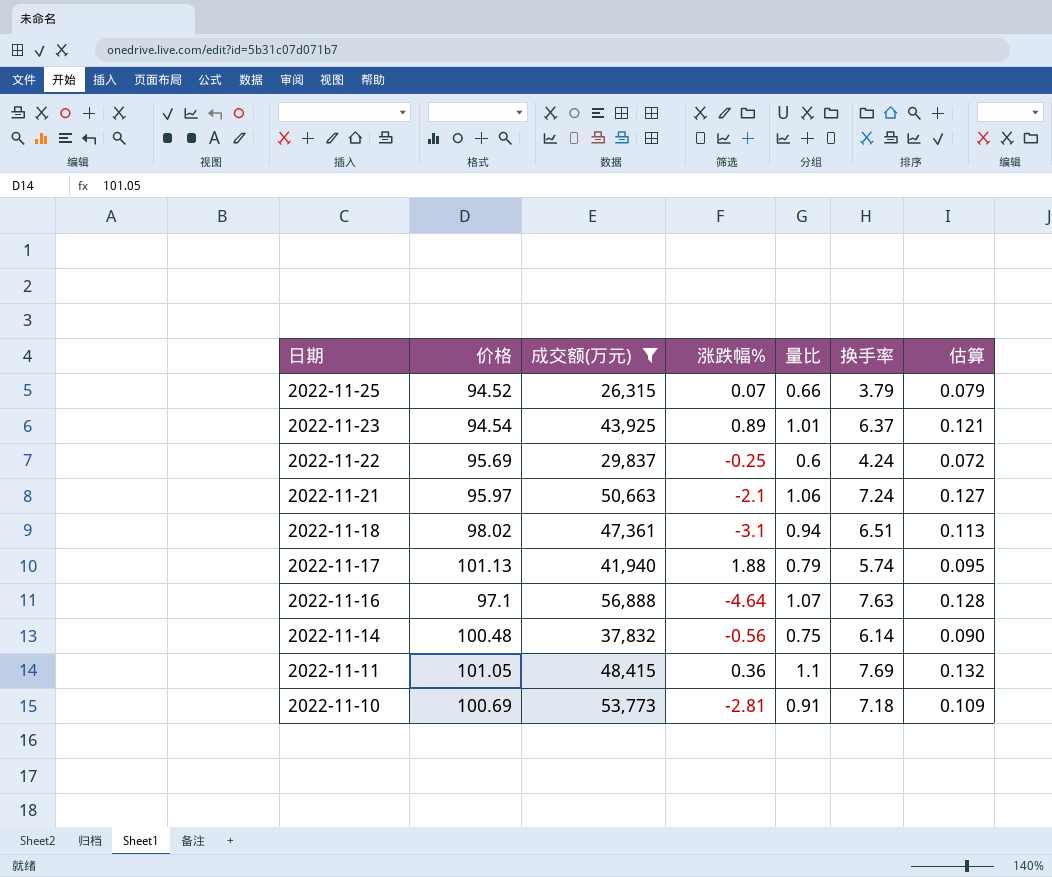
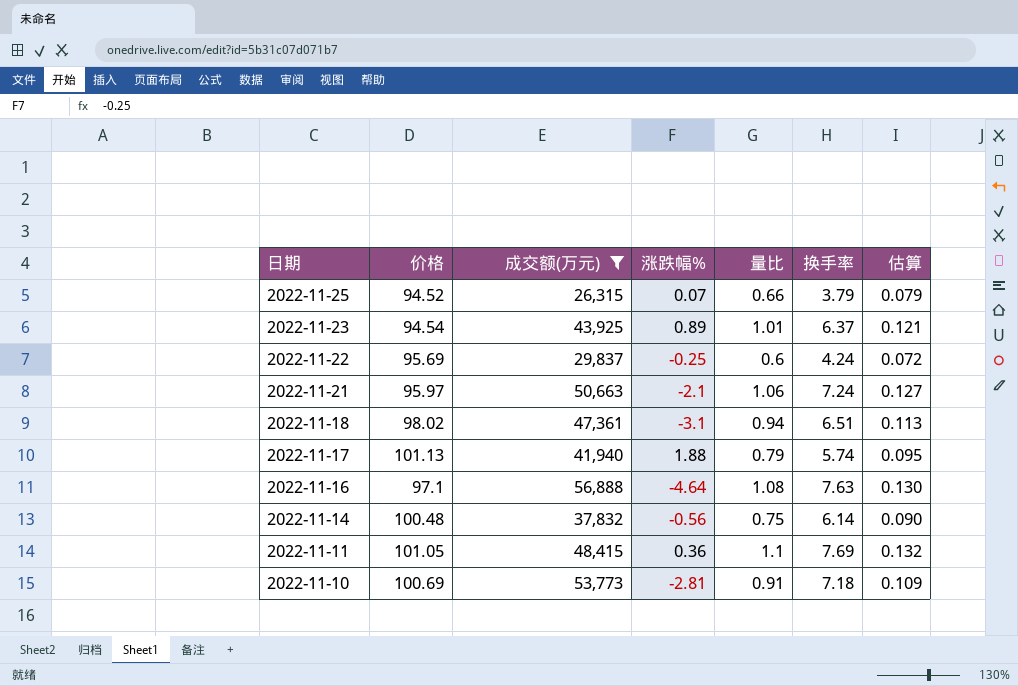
2022-11-16 | 量比: 1.07 -> 1.08
2022-11-16 | 估算: 0.128 -> 0.130

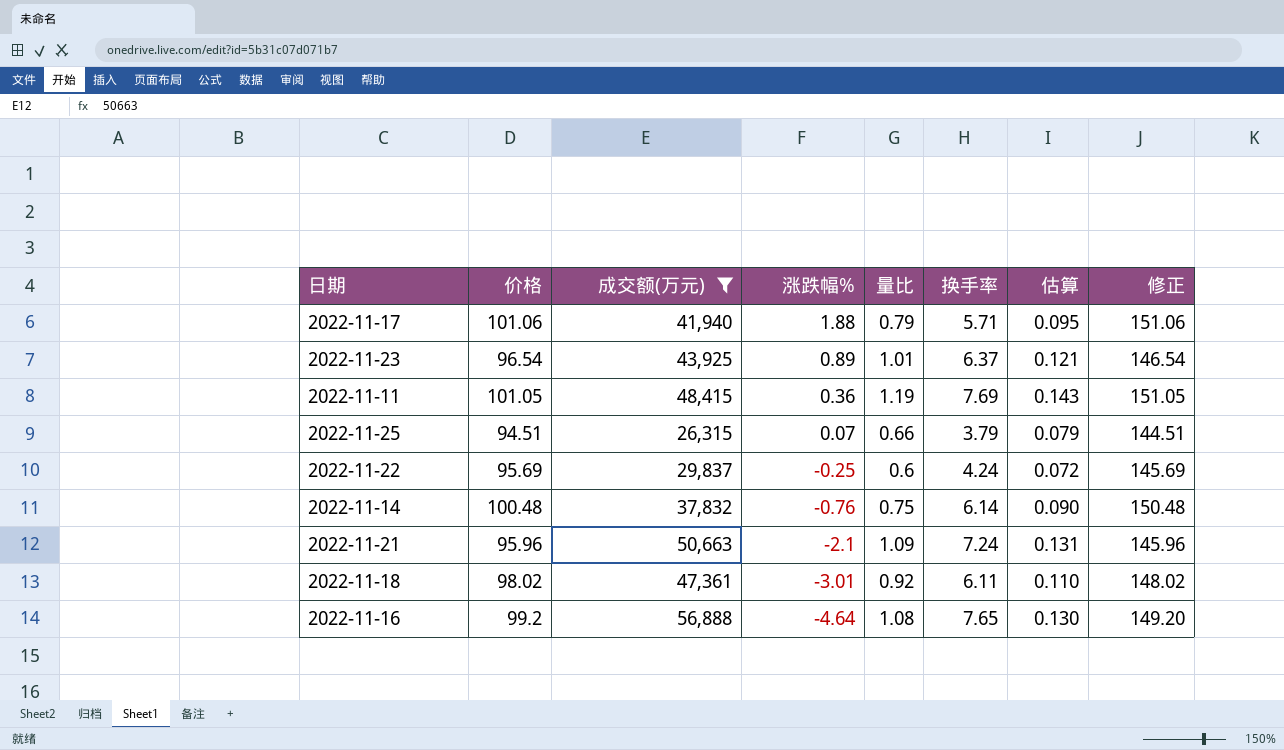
row order: 日期 descending -> 涨跌幅% descending
column 修正 | formula: none -> [价格] + 50
row 2022-11-10: 100.69 | 53,773 | -2.81 | 0.91 | 7.18 | 0.109 -> none
2022-11-17 | 价格: 101.13 -> 101.06
2022-11-17 | 换手率: 5.74 -> 5.71
2022-11-23 | 价格: 94.54 -> 96.54
2022-11-11 | 量比: 1.1 -> 1.19
2022-11-11 | 估算: 0.132 -> 0.143
2022-11-25 | 价格: 94.52 -> 94.51
2022-11-14 | 涨跌幅%: -0.56 -> -0.76
2022-11-21 | 价格: 95.97 -> 95.96
2022-11-21 | 量比: 1.06 -> 1.09
2022-11-21 | 估算: 0.127 -> 0.131
2022-11-18 | 涨跌幅%: -3.1 -> -3.01
2022-11-18 | 量比: 0.94 -> 0.92
2022-11-18 | 换手率: 6.51 -> 6.11
2022-11-18 | 估算: 0.113 -> 0.110
2022-11-16 | 价格: 97.1 -> 99.2
2022-11-16 | 换手率: 7.63 -> 7.65

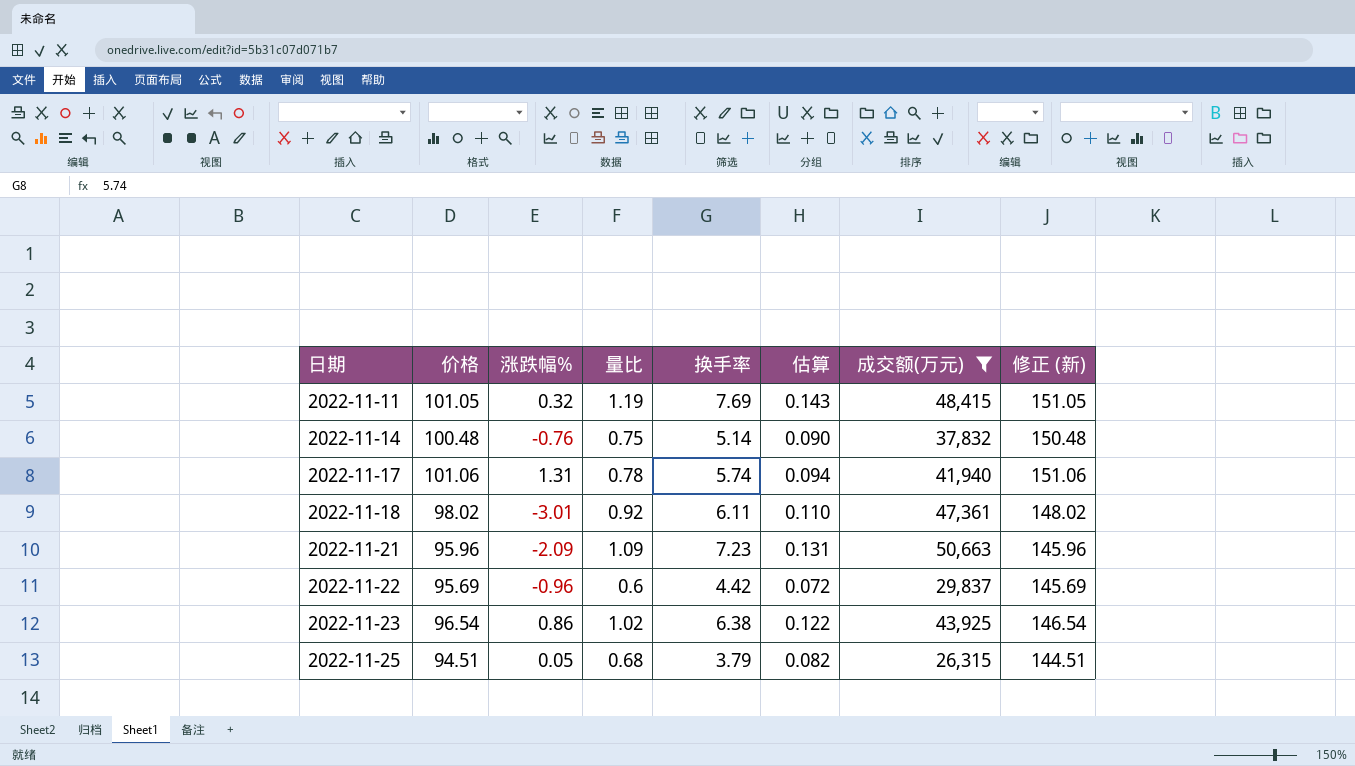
row order: 涨跌幅% descending -> 日期 ascending
column 成交额(万元) | position: 3 -> 7
column name: 修正 -> 修正 (新)
row 2022-11-16: 99.2 | 56,888 | -4.64 | 1.08 | 7.65 | 0.130 | 149.20 -> none
2022-11-11 | 涨跌幅%: 0.36 -> 0.32
2022-11-14 | 换手率: 6.14 -> 5.14
2022-11-17 | 涨跌幅%: 1.88 -> 1.31
2022-11-17 | 量比: 0.79 -> 0.78
2022-11-17 | 换手率: 5.71 -> 5.74
2022-11-17 | 估算: 0.095 -> 0.094
2022-11-21 | 涨跌幅%: -2.1 -> -2.09
2022-11-21 | 换手率: 7.24 -> 7.23
2022-11-22 | 涨跌幅%: -0.25 -> -0.96
2022-11-22 | 换手率: 4.24 -> 4.42
2022-11-23 | 涨跌幅%: 0.89 -> 0.86
2022-11-23 | 量比: 1.01 -> 1.02
2022-11-23 | 换手率: 6.37 -> 6.38
2022-11-23 | 估算: 0.121 -> 0.122
2022-11-25 | 涨跌幅%: 0.07 -> 0.05
2022-11-25 | 量比: 0.66 -> 0.68
2022-11-25 | 估算: 0.079 -> 0.082

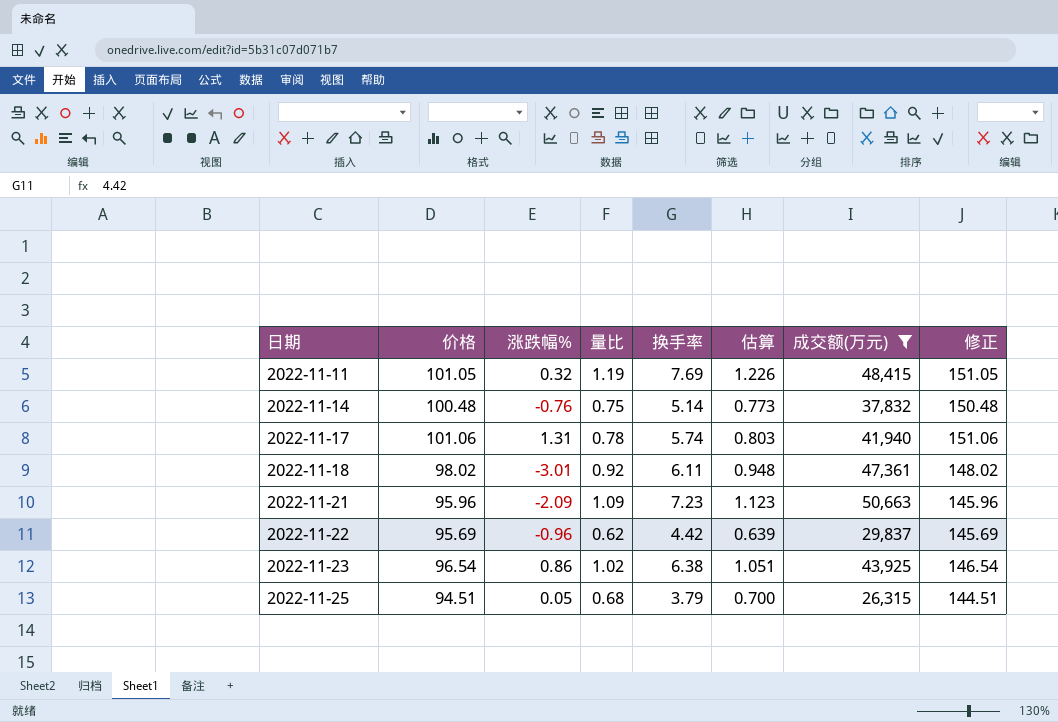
column 估算 | formula: [量比] * 0.12 -> [量比] * 1.03
column name: 修正 (新) -> 修正
2022-11-22 | 量比: 0.6 -> 0.62

